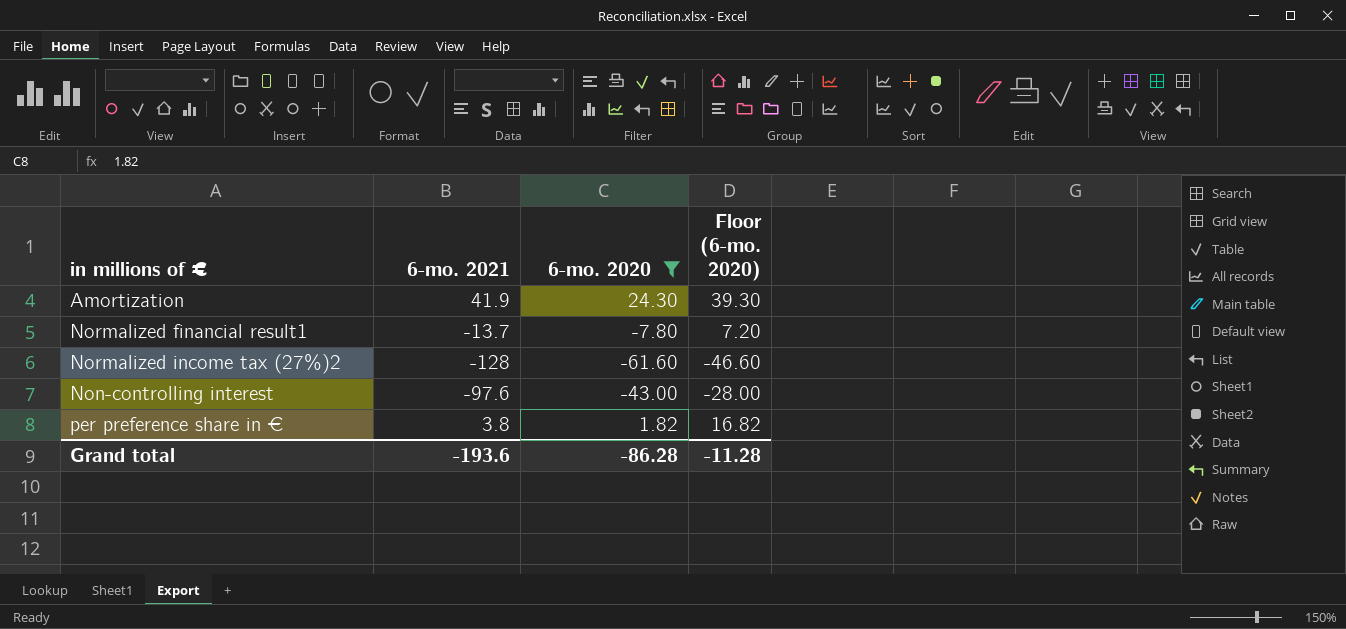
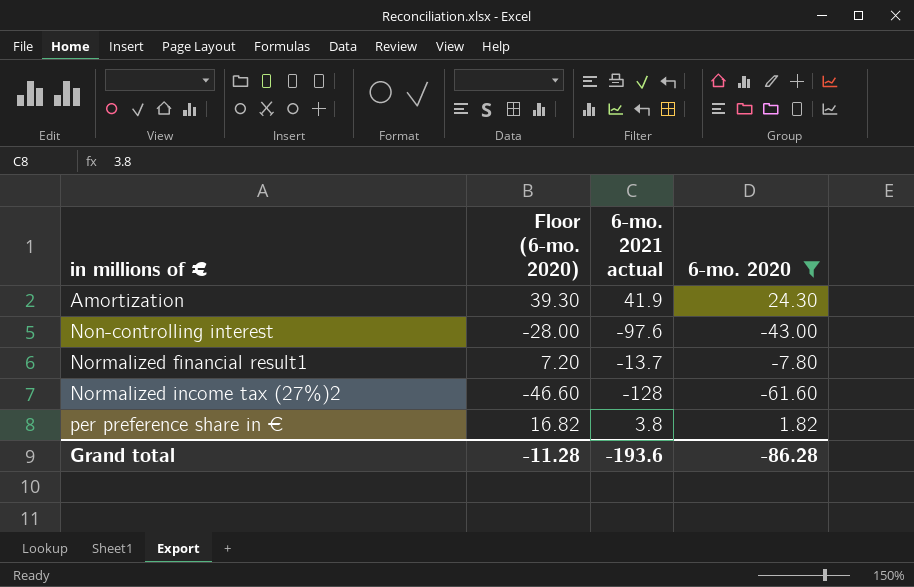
row order: none -> in millions of € ascending
column Floor (6-mo. 2020) | position: 4 -> 2
column name: 6-mo. 2021 -> 6-mo. 2021 actual

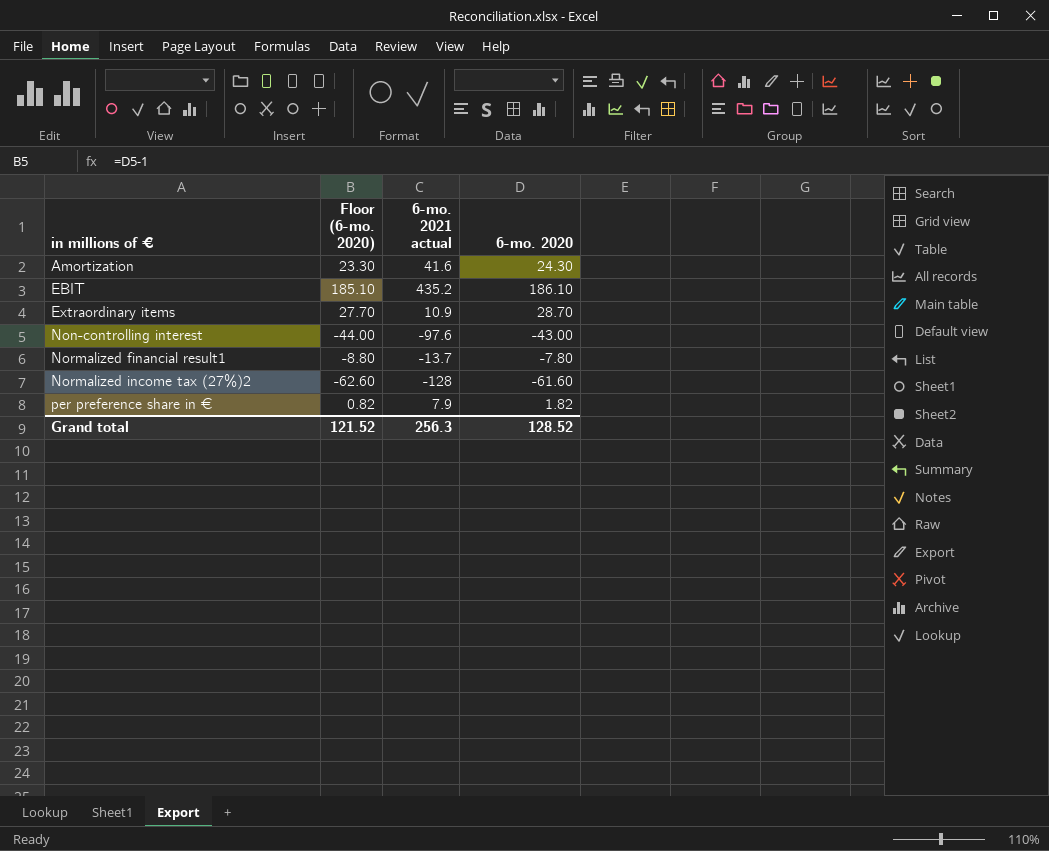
filter: 6-mo. 2020 <= 24.30 -> none
column Floor (6-mo. 2020) | formula: [6-mo. 2020] + 15 -> [6-mo. 2020] - 1
Amortization | 6-mo. 2021 actual: 41.9 -> 41.6
per preference share in € | 6-mo. 2021 actual: 3.8 -> 7.9
Grand total | Floor (6-mo. 2020): -11.28 -> 121.52
Grand total | 6-mo. 2021 actual: -193.6 -> 256.3
Grand total | 6-mo. 2020: -86.28 -> 128.52

